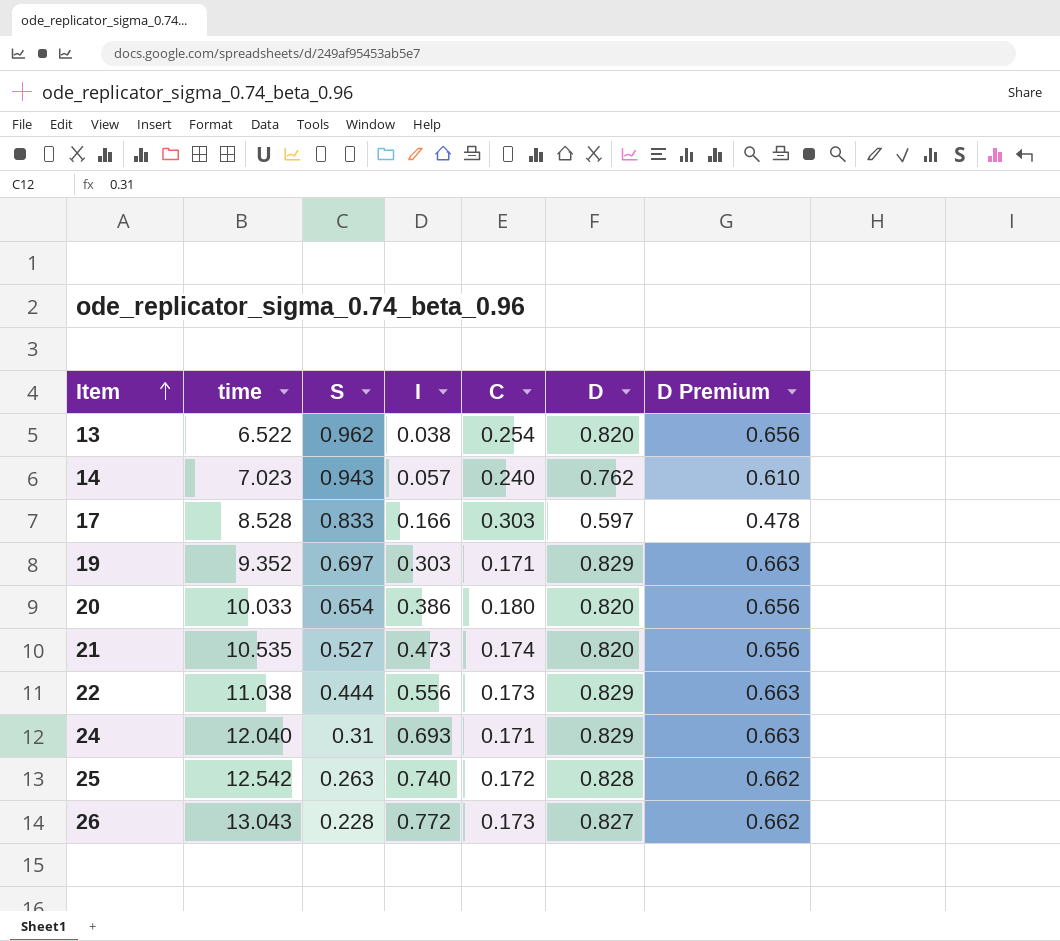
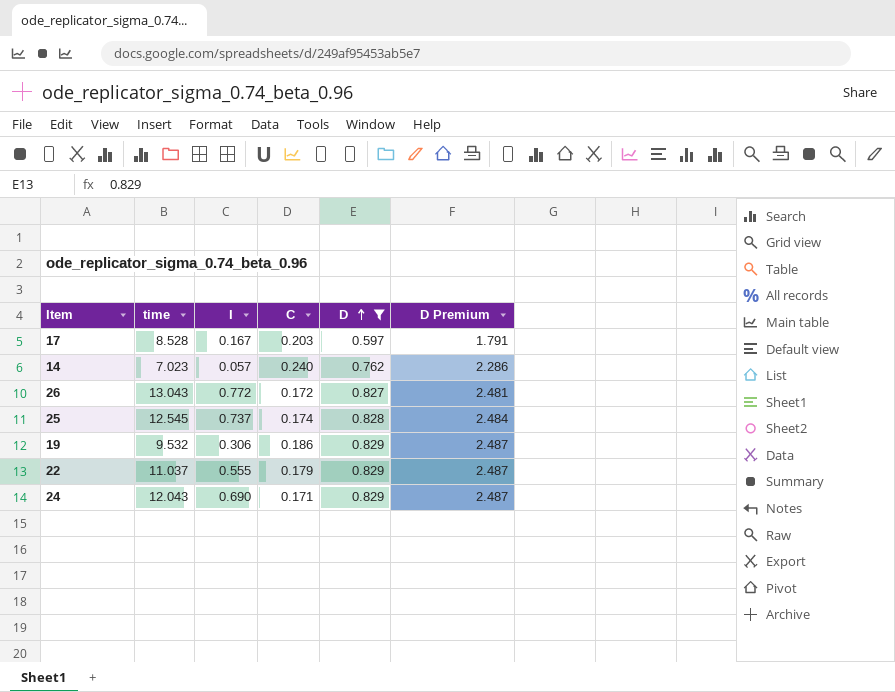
filter: none -> D != 0.820
row order: Item ascending -> D ascending
column S | position: 3 -> none
column D Premium | formula: [D] * 0.8 -> [D] * 3
17 | I: 0.166 -> 0.167
17 | C: 0.303 -> 0.203
26 | C: 0.173 -> 0.172
25 | time: 12.542 -> 12.545
25 | I: 0.740 -> 0.737
25 | C: 0.172 -> 0.174
19 | time: 9.352 -> 9.532
19 | I: 0.303 -> 0.306
19 | C: 0.171 -> 0.186
22 | time: 11.038 -> 11.037
22 | I: 0.556 -> 0.555
22 | C: 0.173 -> 0.179
24 | time: 12.040 -> 12.043
24 | I: 0.693 -> 0.690

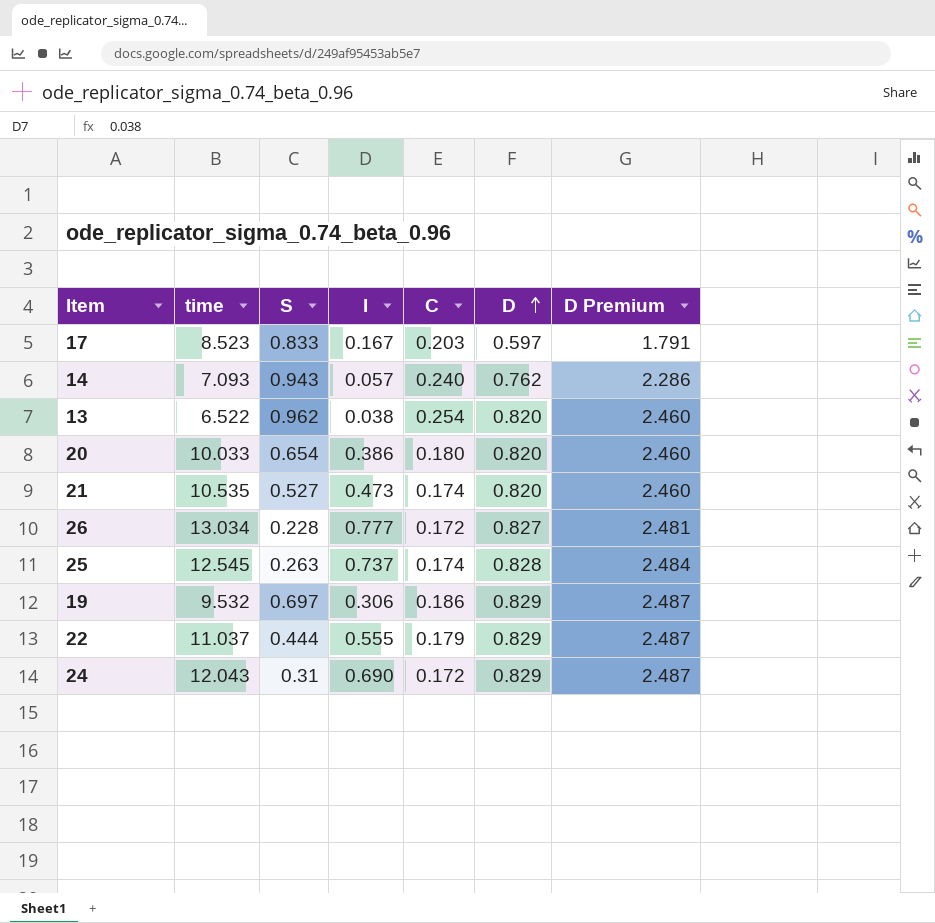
filter: D != 0.820 -> none
column S | position: none -> 3
17 | time: 8.528 -> 8.523
14 | time: 7.023 -> 7.093
26 | time: 13.043 -> 13.034
26 | I: 0.772 -> 0.777
24 | C: 0.171 -> 0.172

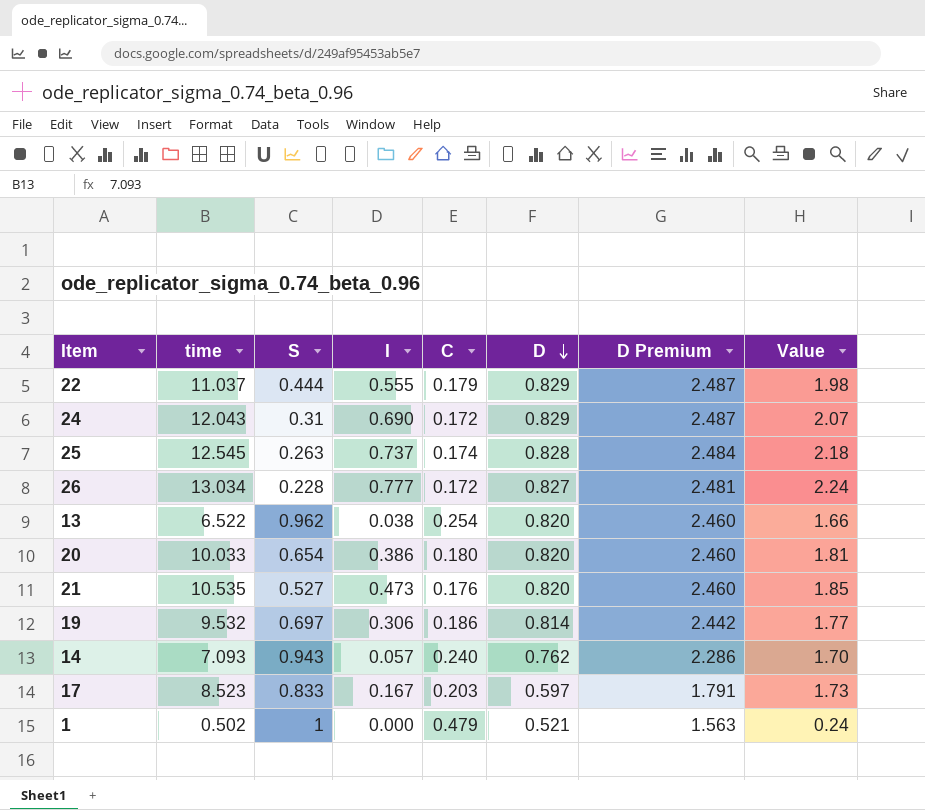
row order: D ascending -> D descending
column Value | formula: none -> [time] * [C]
21 | C: 0.174 -> 0.176
19 | D: 0.829 -> 0.814
19 | D Premium: 2.487 -> 2.442
row 1: none -> 0.502 | 1 | 0.000 | 0.479 | 0.521 | 1.563 | 0.24

